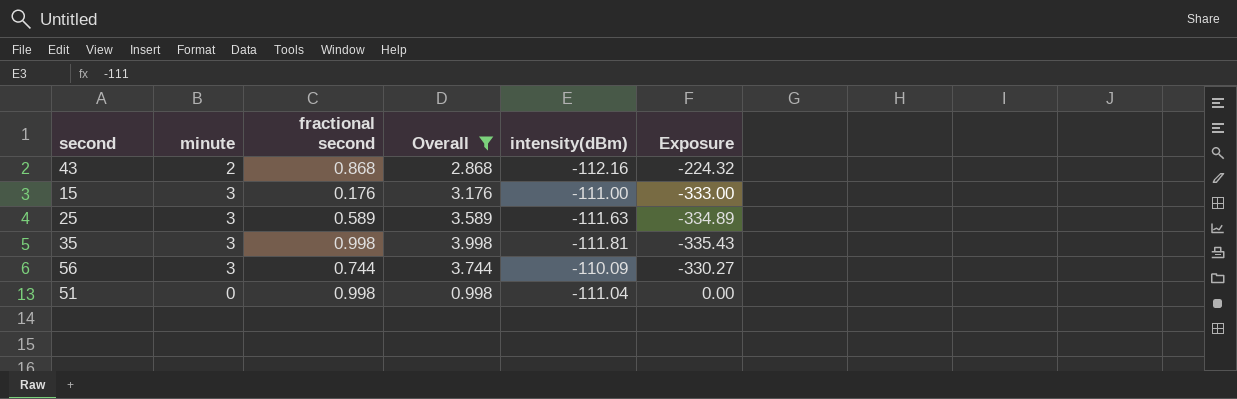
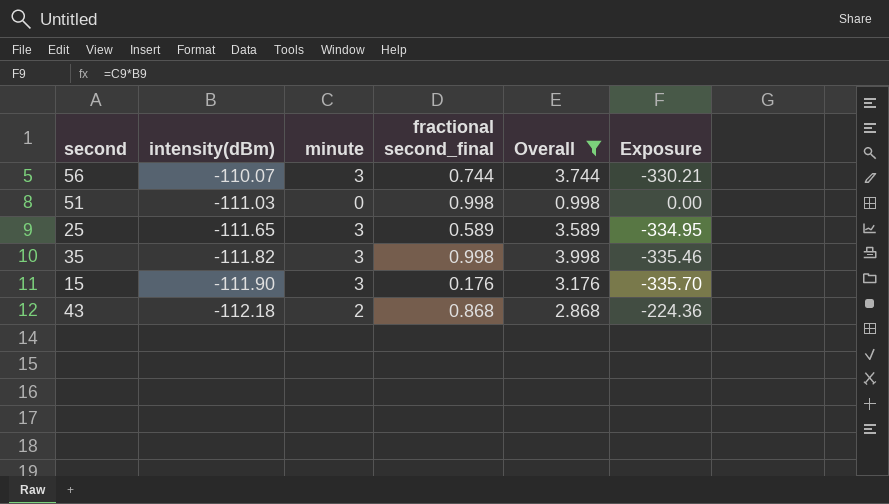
row order: none -> intensity(dBm) descending
column intensity(dBm) | position: 5 -> 2
column name: fractional second -> fractional second_final
56 | intensity(dBm): -110.09 -> -110.07
56 | Exposure: -330.27 -> -330.21
51 | intensity(dBm): -111.04 -> -111.03
25 | intensity(dBm): -111.63 -> -111.65
25 | Exposure: -334.89 -> -334.95
35 | intensity(dBm): -111.81 -> -111.82
35 | Exposure: -335.43 -> -335.46
15 | intensity(dBm): -111.00 -> -111.90
15 | Exposure: -333.00 -> -335.70
43 | intensity(dBm): -112.16 -> -112.18
43 | Exposure: -224.32 -> -224.36

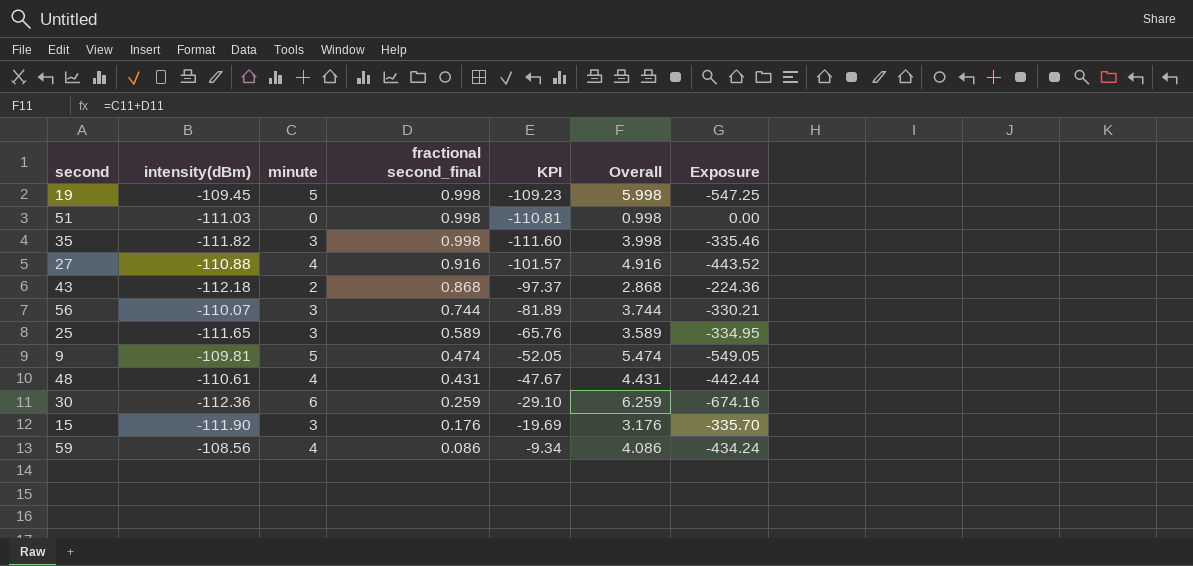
filter: Overall <= 3.998 -> none
row order: intensity(dBm) descending -> fractional second_final descending
column KPI | formula: none -> [intensity(dBm)] * [fractional second_final]

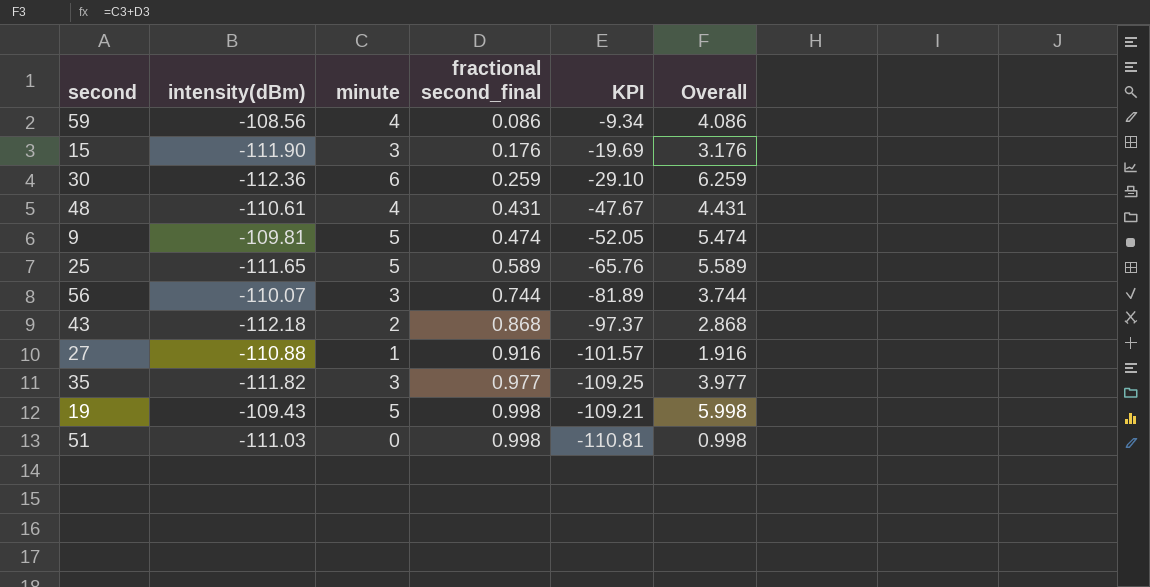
row order: fractional second_final descending -> fractional second_final ascending
column Exposure | formula: [intensity(dBm)] * [minute] -> none
25 | minute: 3 -> 5
25 | Overall: 3.589 -> 5.589
27 | minute: 4 -> 1
27 | Overall: 4.916 -> 1.916
35 | fractional second_final: 0.998 -> 0.977
35 | KPI: -111.60 -> -109.25
35 | Overall: 3.998 -> 3.977
19 | intensity(dBm): -109.45 -> -109.43
19 | KPI: -109.23 -> -109.21

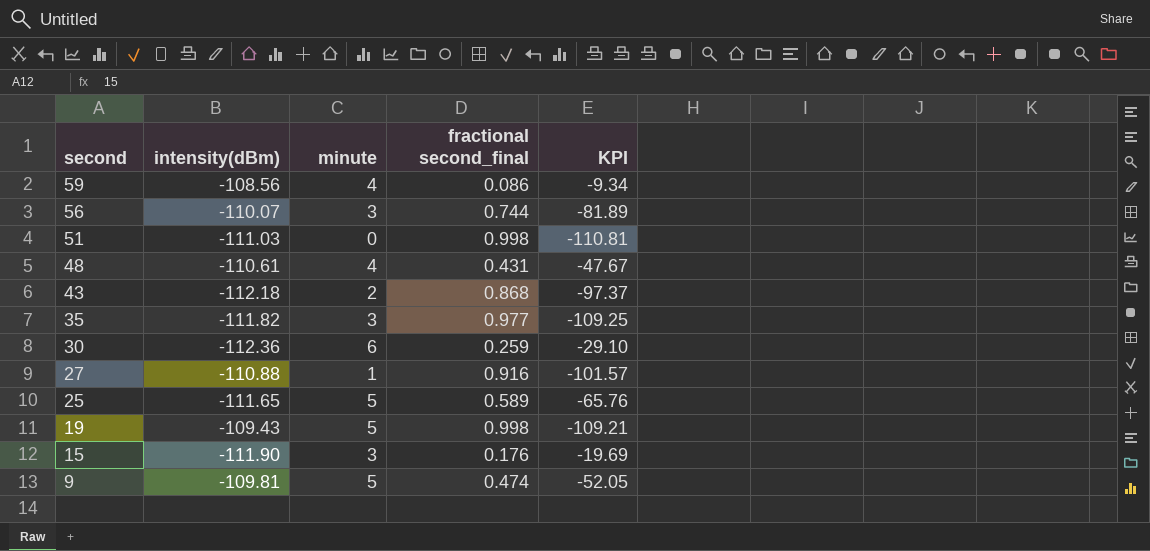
row order: fractional second_final ascending -> second descending
column Overall | formula: [minute] + [fractional second_final] -> none

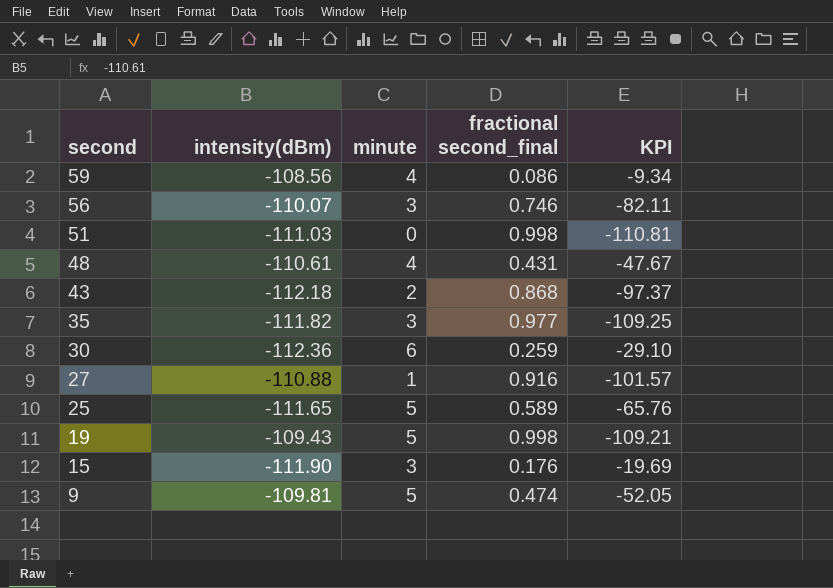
56 | fractional second_final: 0.744 -> 0.746
56 | KPI: -81.89 -> -82.11

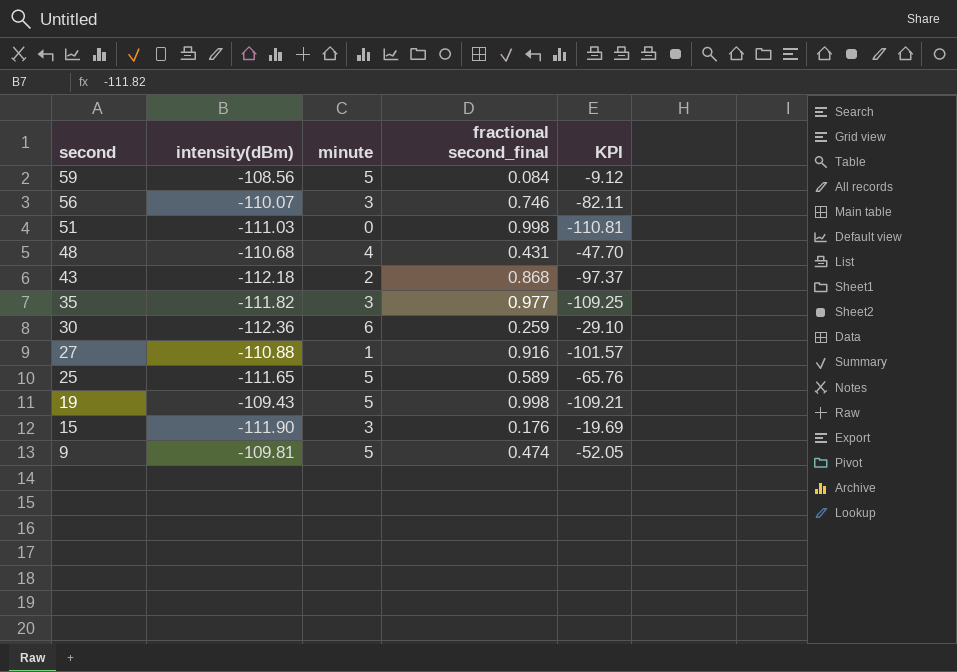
59 | minute: 4 -> 5
59 | fractional second_final: 0.086 -> 0.084
59 | KPI: -9.34 -> -9.12
48 | intensity(dBm): -110.61 -> -110.68
48 | KPI: -47.67 -> -47.70

